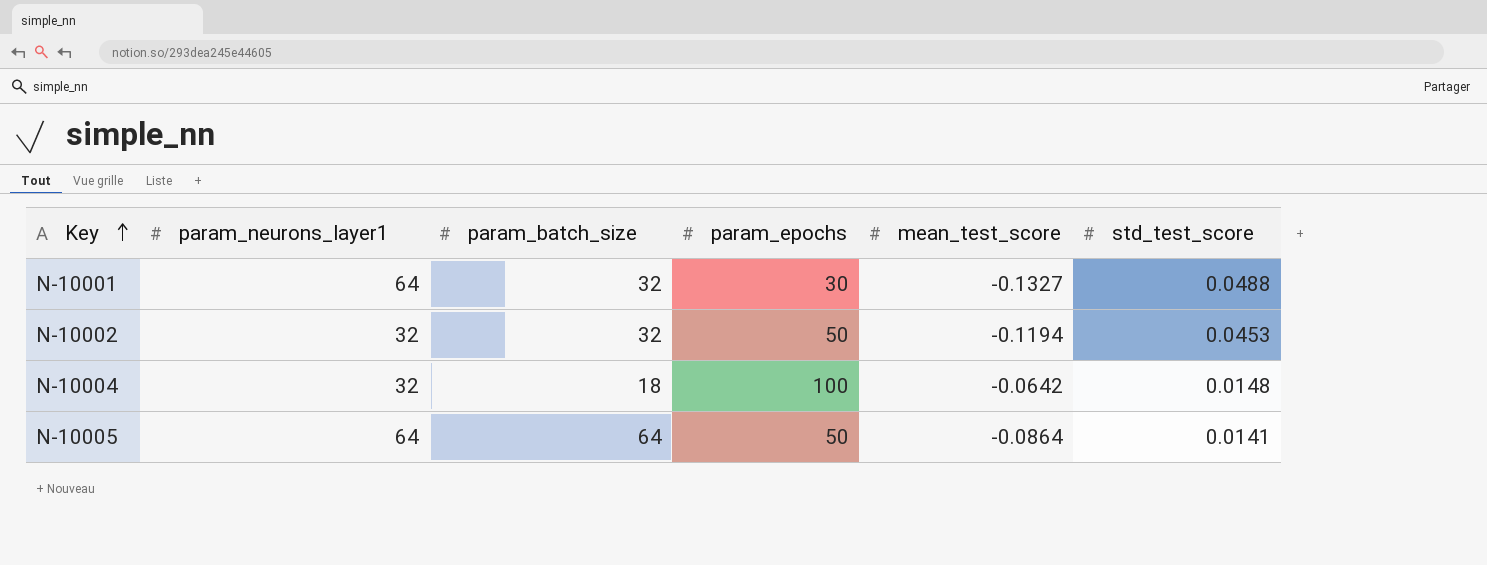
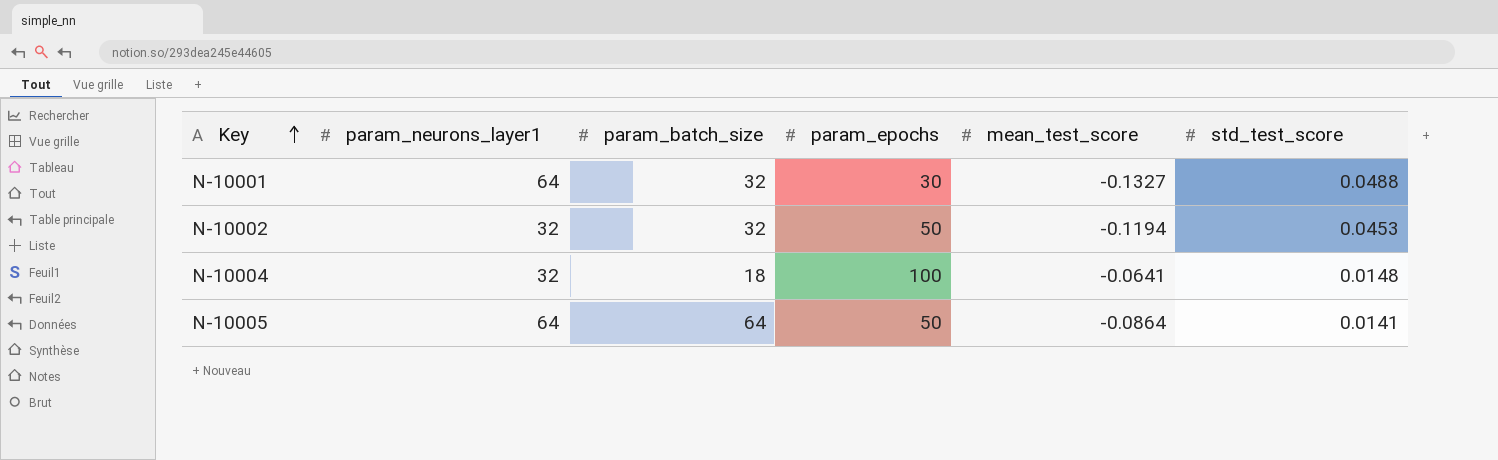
N-10004 | mean_test_score: -0.0642 -> -0.0641

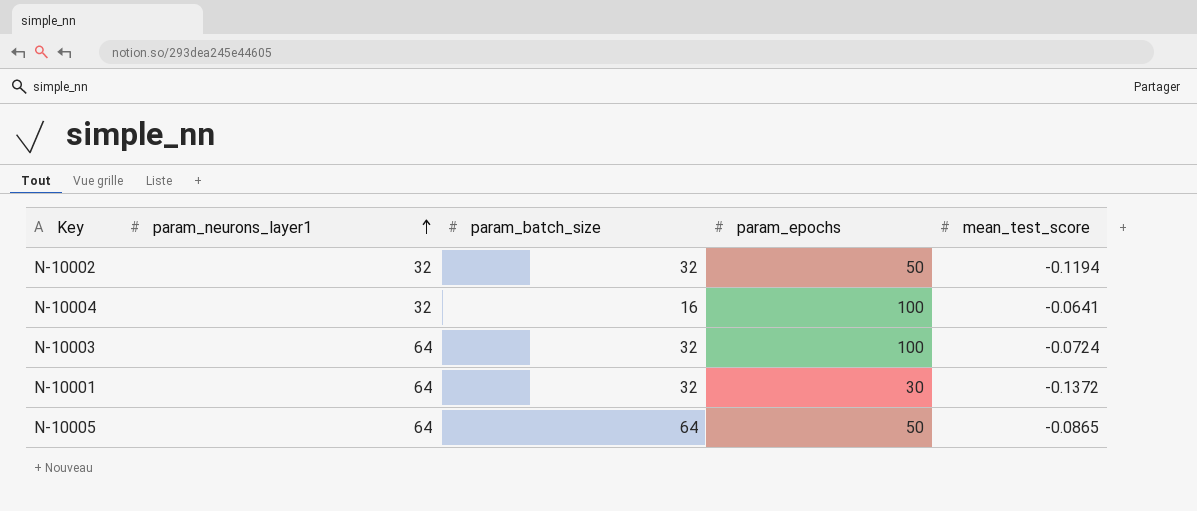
row order: Key ascending -> param_neurons_layer1 ascending
column std_test_score | position: 6 -> none
N-10004 | param_batch_size: 18 -> 16
row N-10003: none -> 64 | 32 | 100 | -0.0724
N-10001 | mean_test_score: -0.1327 -> -0.1372
N-10005 | mean_test_score: -0.0864 -> -0.0865

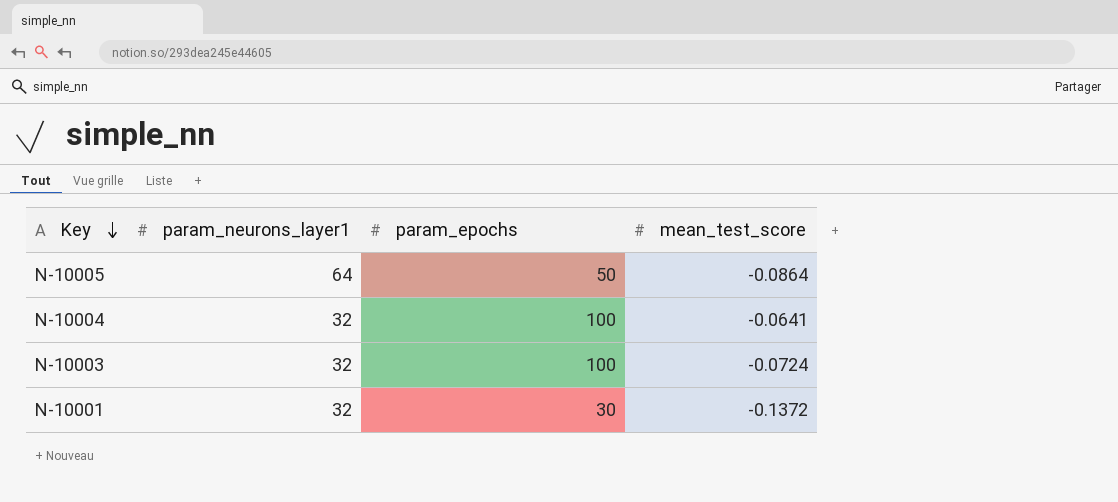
row order: param_neurons_layer1 ascending -> Key descending
column param_batch_size | position: 3 -> none
row N-10002: 32 | 32 | 50 | -0.1194 -> none
N-10005 | mean_test_score: -0.0865 -> -0.0864
N-10003 | param_neurons_layer1: 64 -> 32
N-10001 | param_neurons_layer1: 64 -> 32

